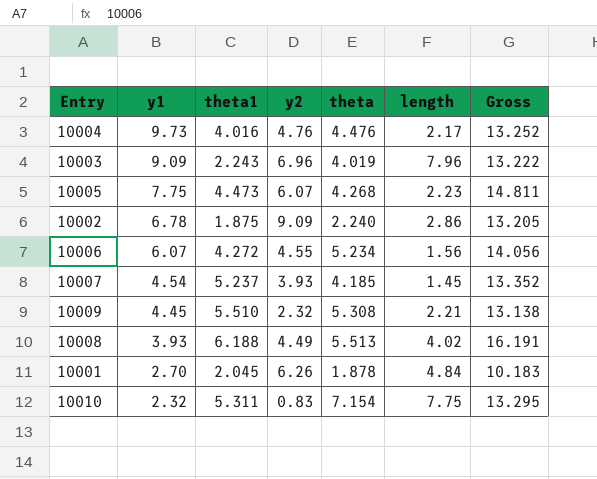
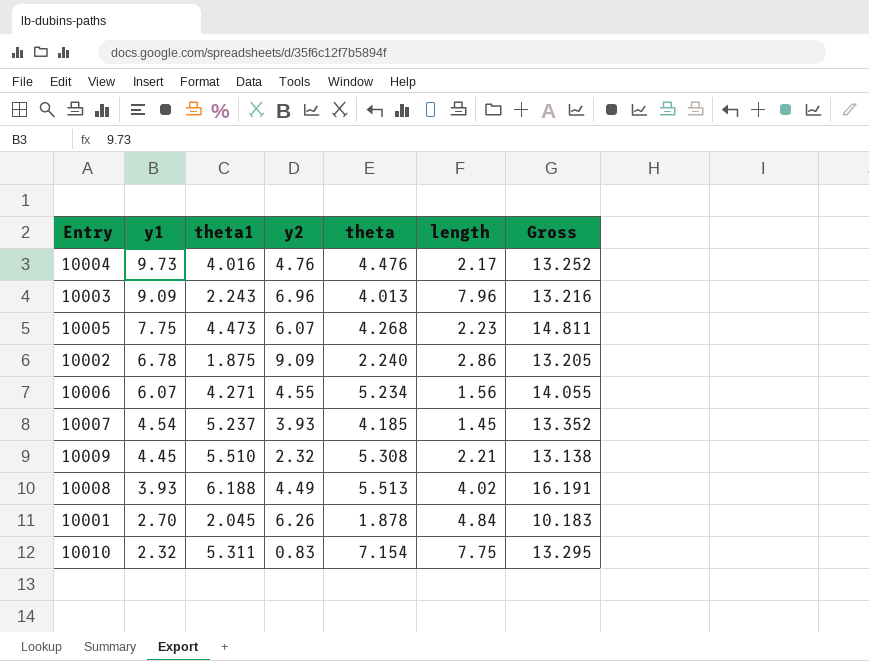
10003 | theta: 4.019 -> 4.013
10003 | Gross: 13.222 -> 13.216
10006 | theta1: 4.272 -> 4.271
10006 | Gross: 14.056 -> 14.055

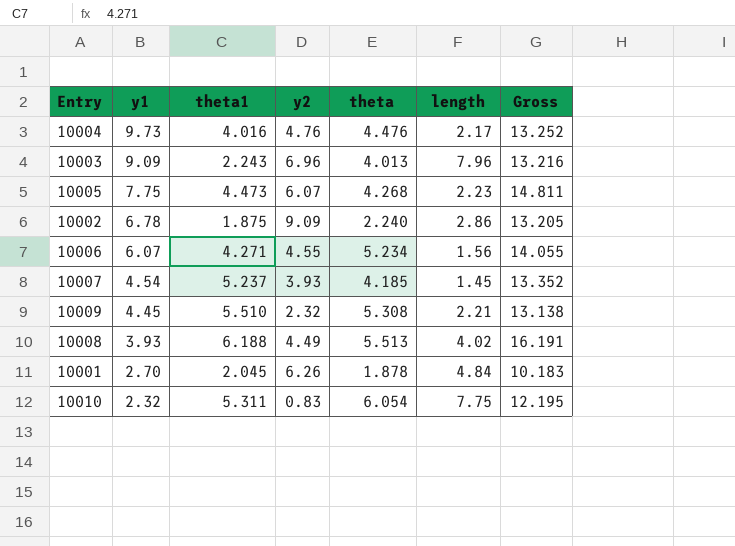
10010 | theta: 7.154 -> 6.054
10010 | Gross: 13.295 -> 12.195

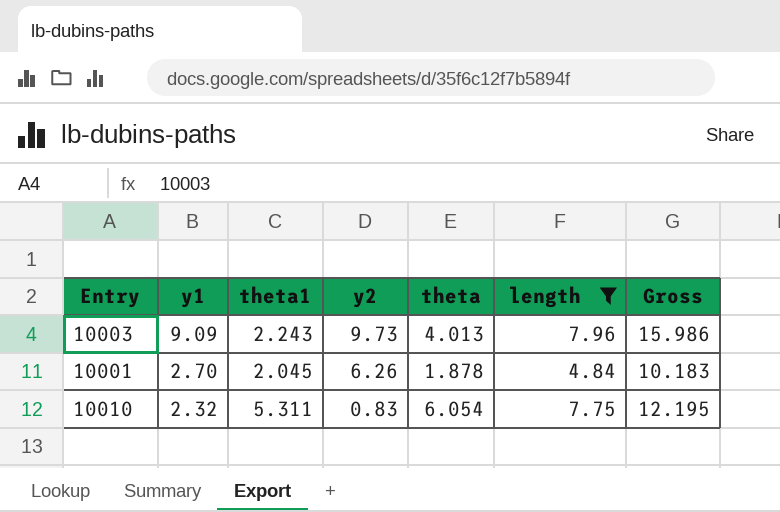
filter: none -> length >= 4.84
10003 | y2: 6.96 -> 9.73
10003 | Gross: 13.216 -> 15.986

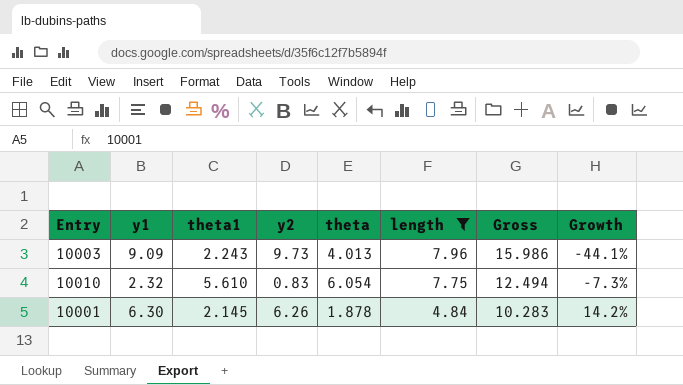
row order: y1 descending -> length descending
column Growth | formula: none -> ([theta1] - [theta]) / [theta]
10010 | theta1: 5.311 -> 5.610
10010 | Gross: 12.195 -> 12.494
10001 | y1: 2.70 -> 6.30
10001 | theta1: 2.045 -> 2.145
10001 | Gross: 10.183 -> 10.283

